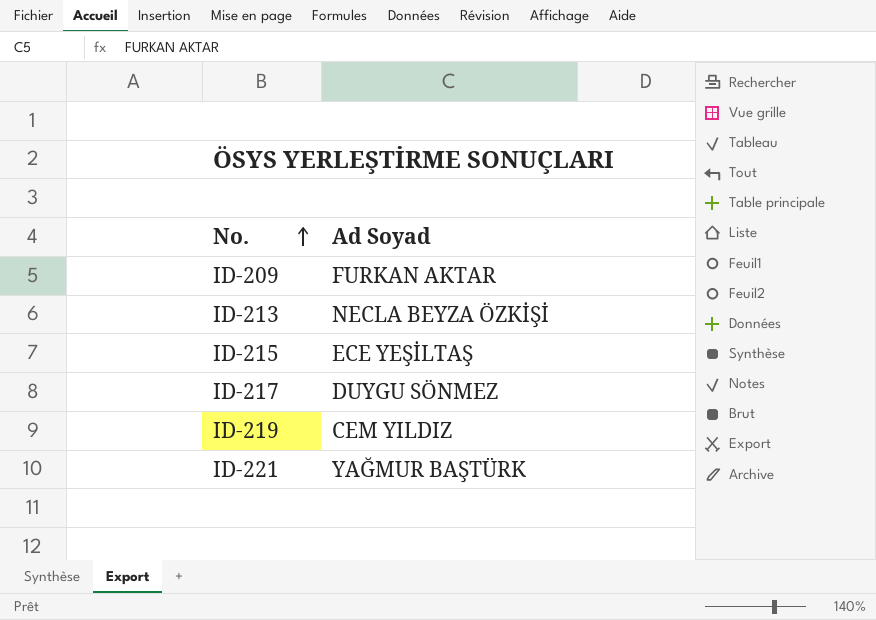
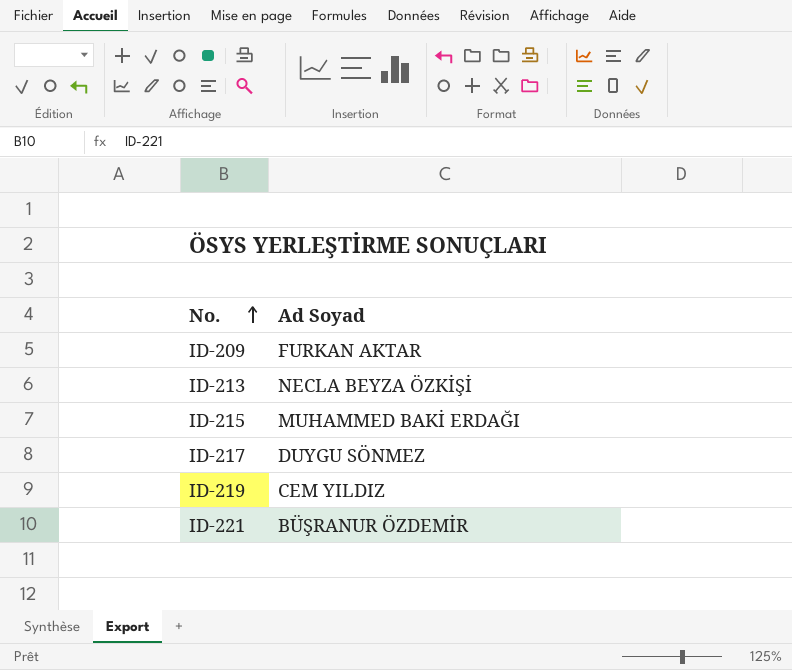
ID-215 | Ad Soyad: ECE YEŞİLTAŞ -> MUHAMMED BAKİ ERDAĞI
ID-221 | Ad Soyad: YAĞMUR BAŞTÜRK -> BÜŞRANUR ÖZDEMİR

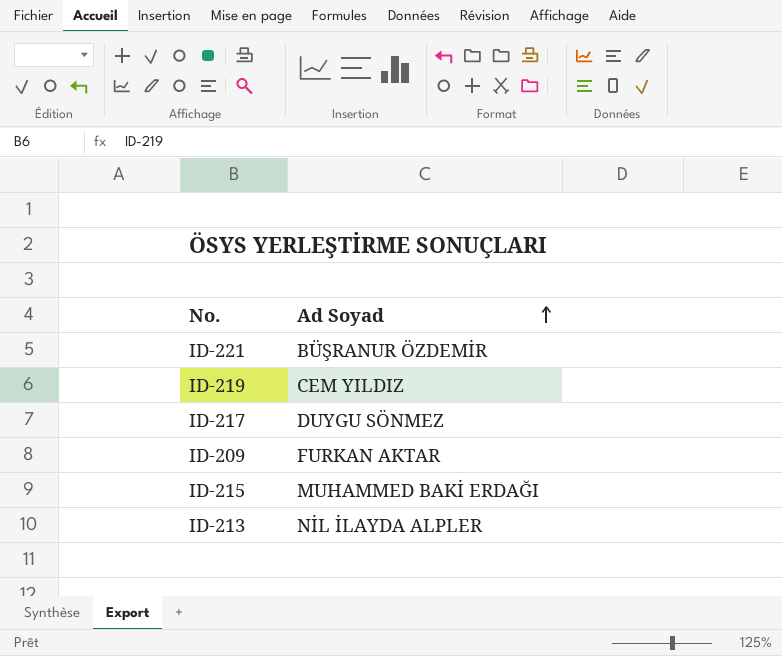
row order: No. ascending -> Ad Soyad ascending
ID-213 | Ad Soyad: NECLA BEYZA ÖZKİŞİ -> NİL İLAYDA ALPLER

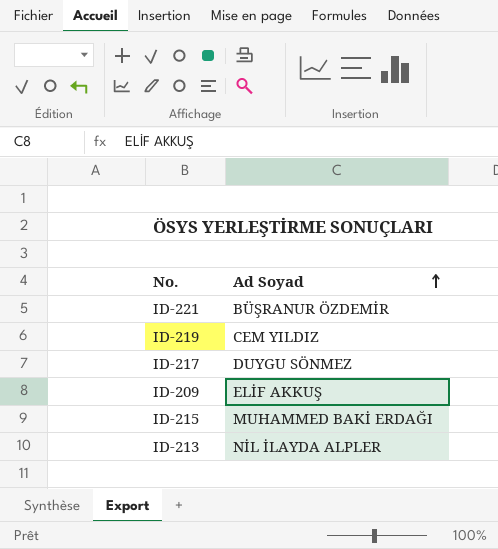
ID-209 | Ad Soyad: FURKAN AKTAR -> ELİF AKKUŞ

